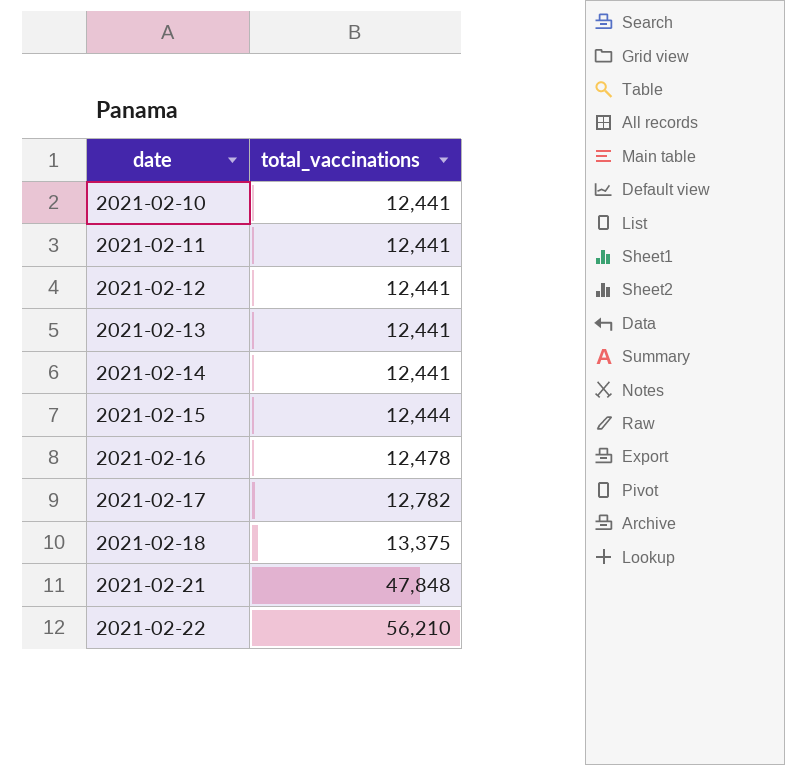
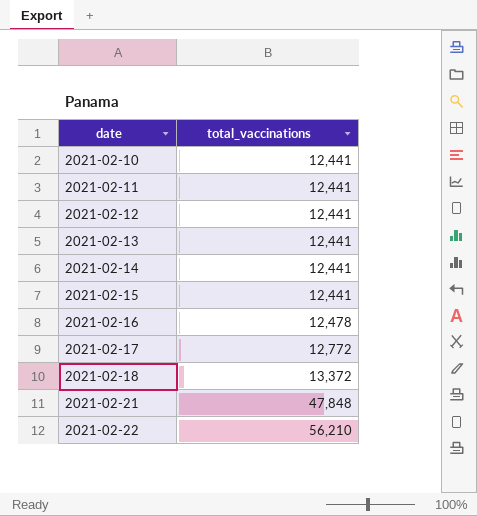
2021-02-15 | total_vaccinations: 12,444 -> 12,441
2021-02-17 | total_vaccinations: 12,782 -> 12,772
2021-02-18 | total_vaccinations: 13,375 -> 13,372

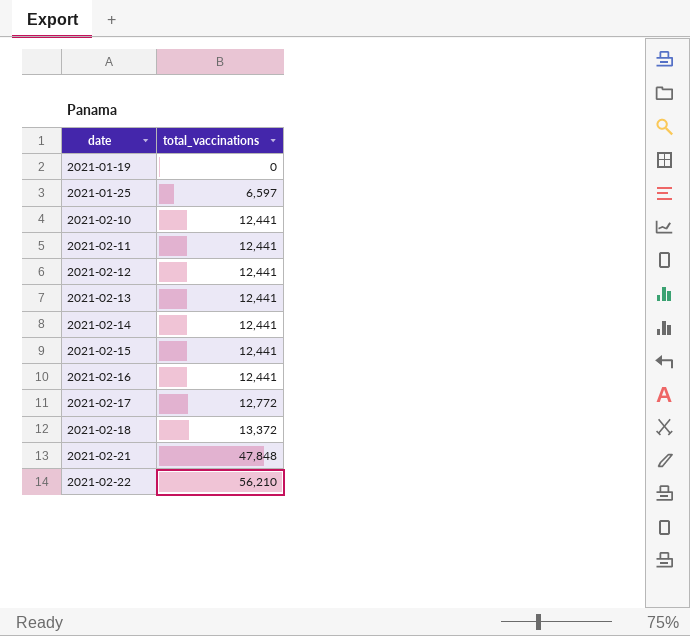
row 2021-01-19: none -> 0
row 2021-01-25: none -> 6,597
2021-02-16 | total_vaccinations: 12,478 -> 12,441

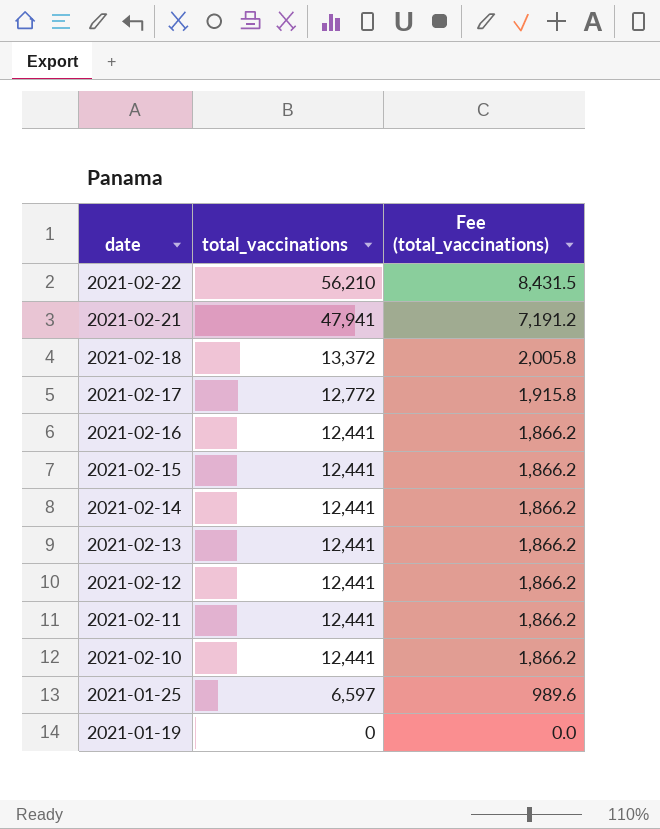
row order: date ascending -> date descending
column Fee (total_vaccinations) | formula: none -> [total_vaccinations] * 0.15
2021-02-21 | total_vaccinations: 47,848 -> 47,941

